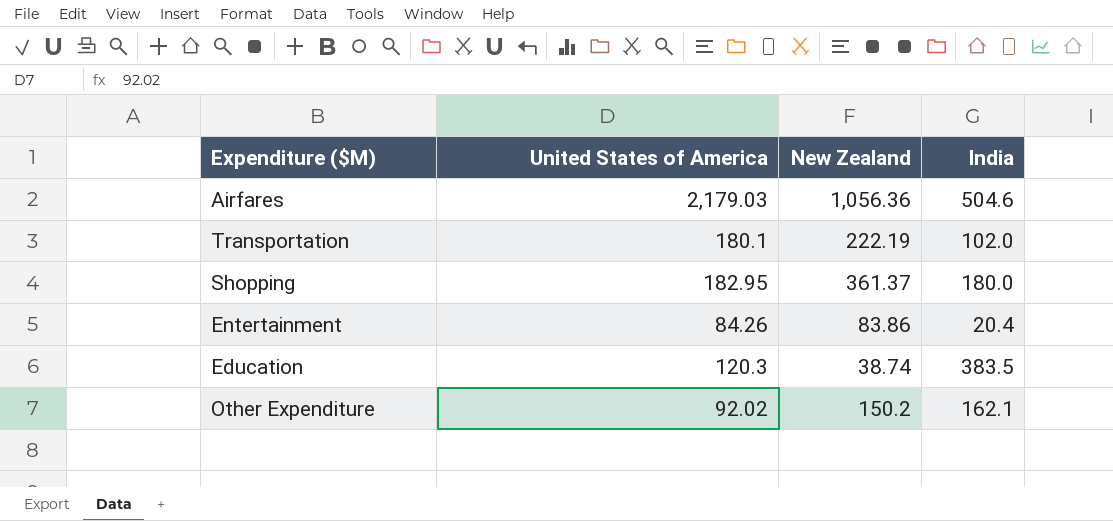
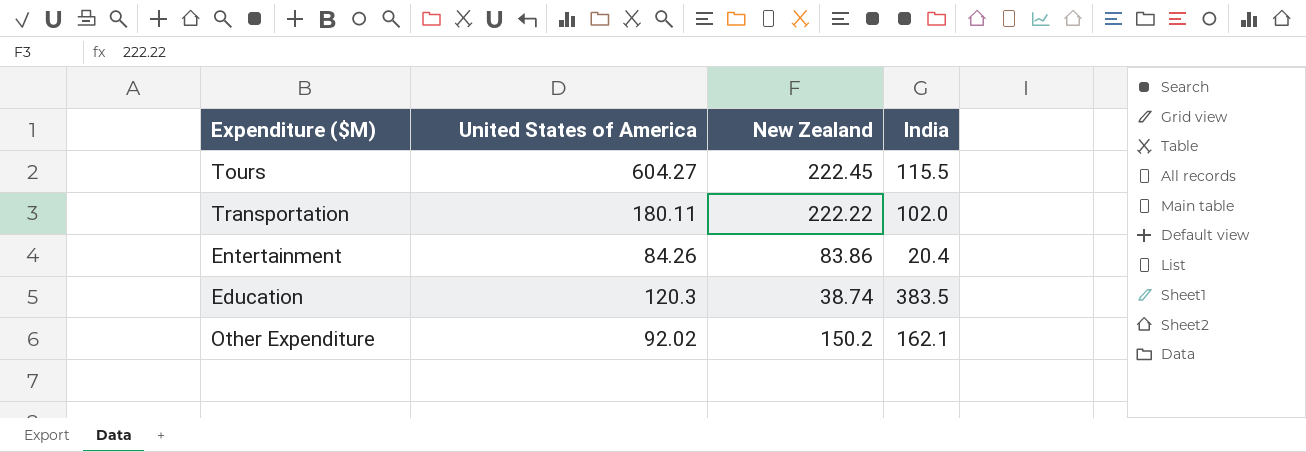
row Airfares: 2,179.03 | 1,056.36 | 504.6 -> none
row Shopping: 182.95 | 361.37 | 180.0 -> none
row Tours: none -> 604.27 | 222.45 | 115.5
Transportation | United States of America: 180.1 -> 180.11
Transportation | New Zealand: 222.19 -> 222.22

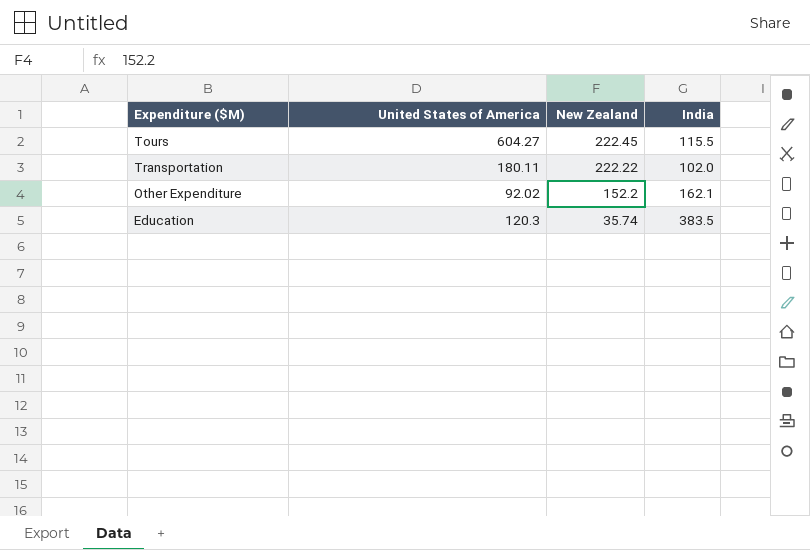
row order: none -> New Zealand descending
row Entertainment: 84.26 | 83.86 | 20.4 -> none
Other Expenditure | New Zealand: 150.2 -> 152.2
Education | New Zealand: 38.74 -> 35.74

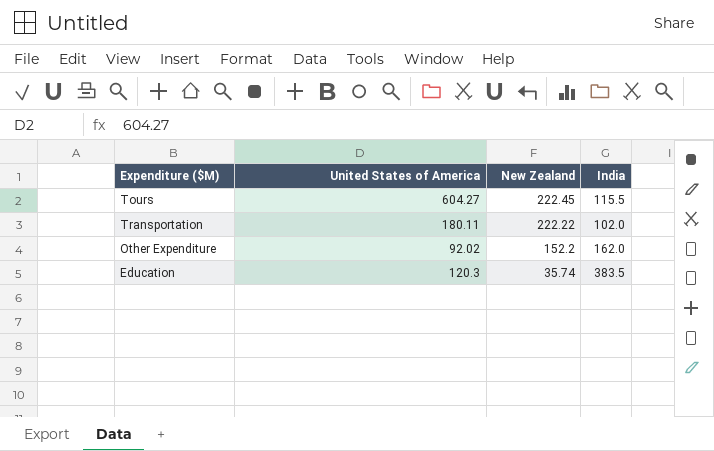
Other Expenditure | India: 162.1 -> 162.0

